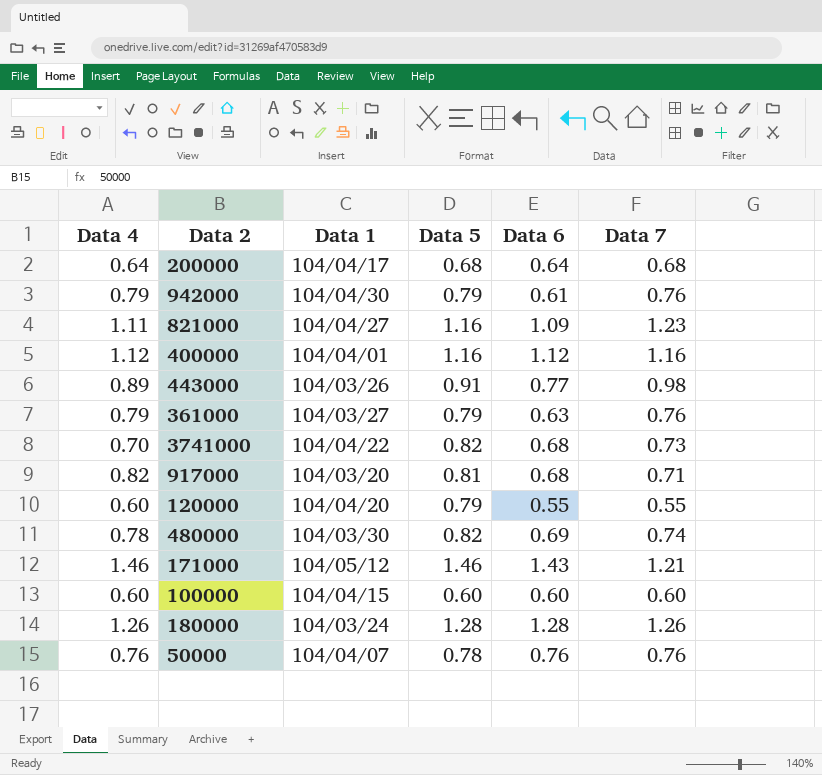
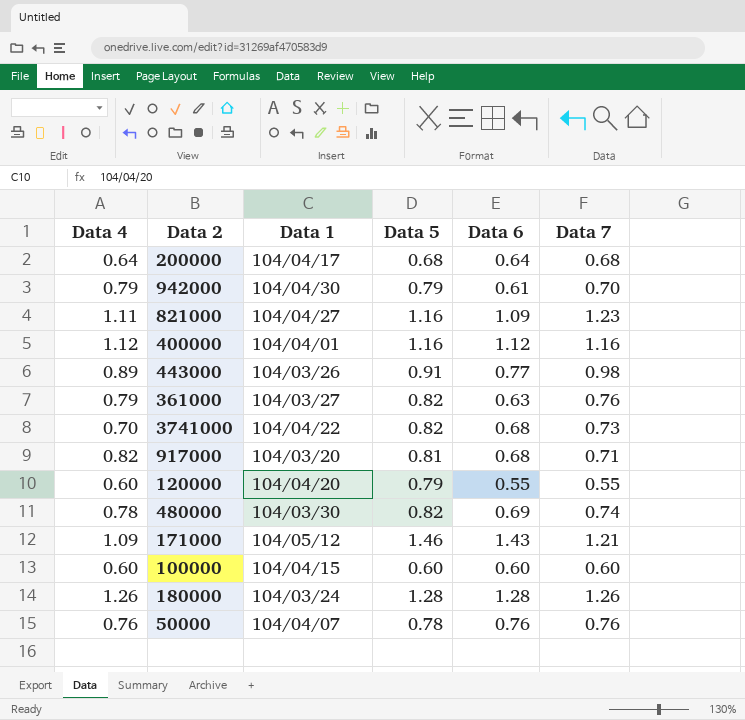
942000 | Data 7: 0.76 -> 0.70
361000 | Data 5: 0.79 -> 0.82
171000 | Data 4: 1.46 -> 1.09

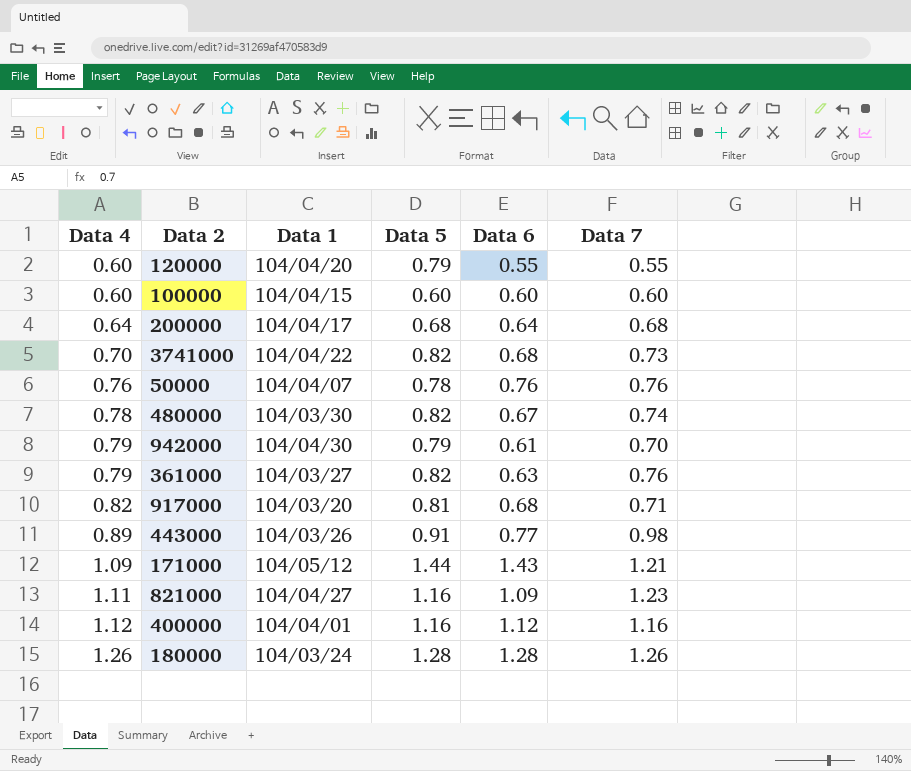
row order: none -> Data 4 ascending
480000 | Data 6: 0.69 -> 0.67
171000 | Data 5: 1.46 -> 1.44

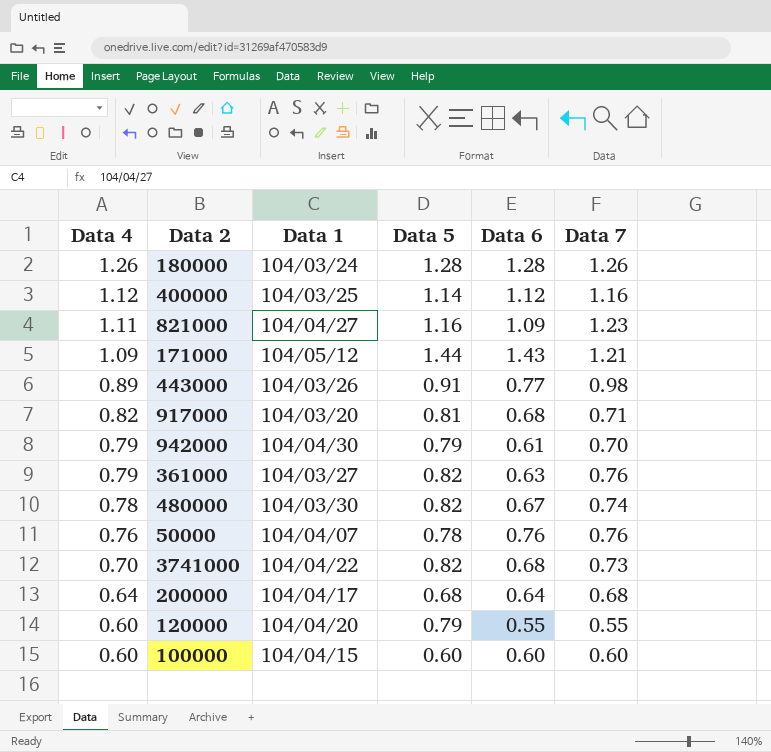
row order: Data 4 ascending -> Data 4 descending
400000 | Data 1: 104/04/01 -> 104/03/25
400000 | Data 5: 1.16 -> 1.14

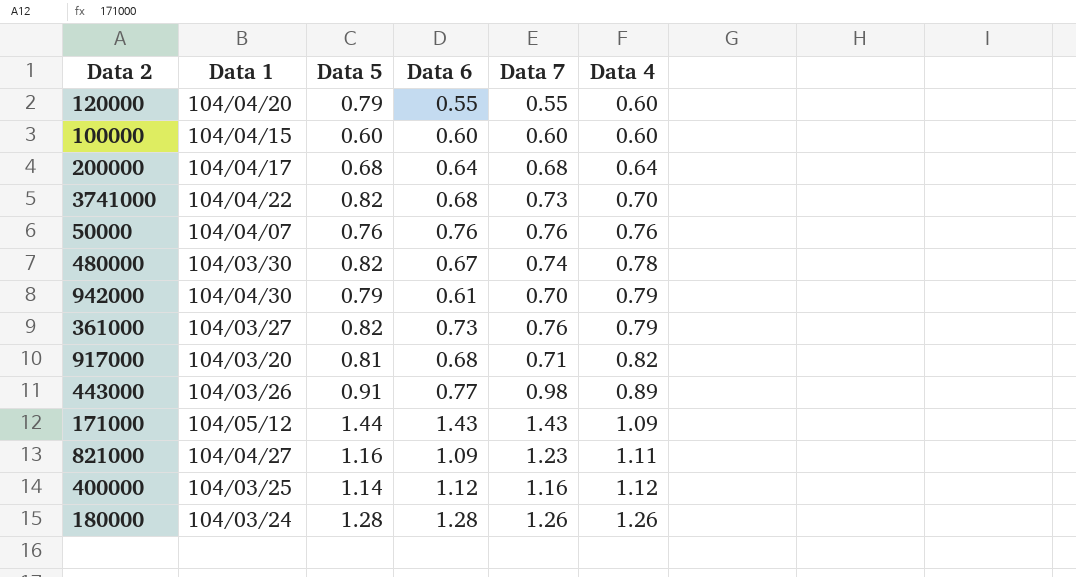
row order: Data 4 descending -> Data 4 ascending
column Data 4 | position: 1 -> 6
50000 | Data 5: 0.78 -> 0.76
361000 | Data 6: 0.63 -> 0.73
171000 | Data 7: 1.21 -> 1.43

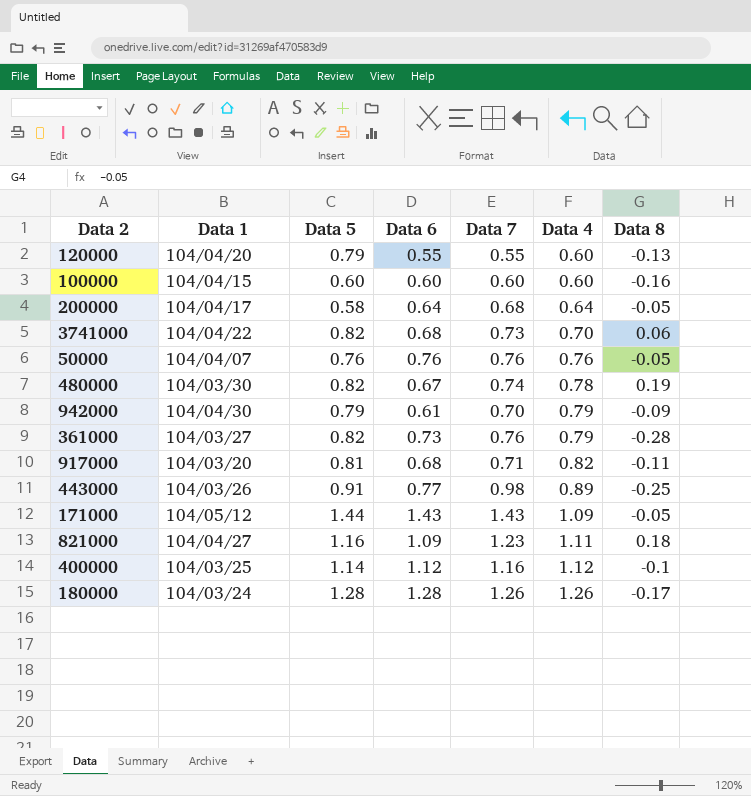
column Data 8 | position: none -> 7
200000 | Data 5: 0.68 -> 0.58

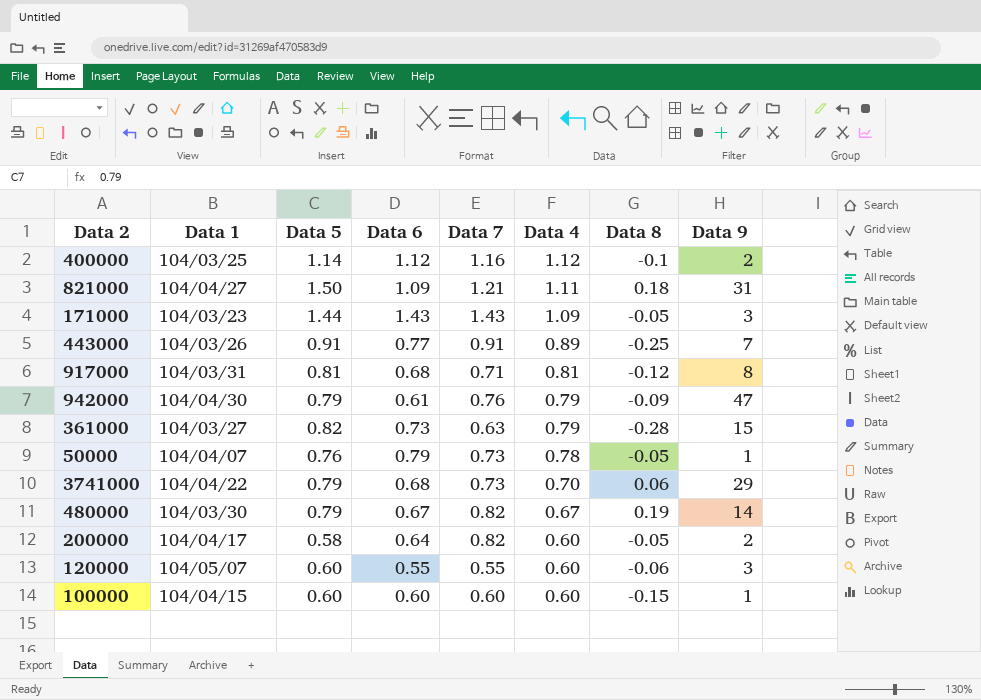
row order: Data 4 ascending -> Data 4 descending
column Data 9 | position: none -> 8
row 180000: 104/03/24 | 1.28 | 1.28 | 1.26 | 1.26 | -0.17 -> none
821000 | Data 5: 1.16 -> 1.50
821000 | Data 7: 1.23 -> 1.21
171000 | Data 1: 104/05/12 -> 104/03/23
443000 | Data 7: 0.98 -> 0.91
917000 | Data 1: 104/03/20 -> 104/03/31
917000 | Data 4: 0.82 -> 0.81
917000 | Data 8: -0.11 -> -0.12
942000 | Data 7: 0.70 -> 0.76
361000 | Data 7: 0.76 -> 0.63
50000 | Data 6: 0.76 -> 0.79
50000 | Data 7: 0.76 -> 0.73
50000 | Data 4: 0.76 -> 0.78
3741000 | Data 5: 0.82 -> 0.79
480000 | Data 5: 0.82 -> 0.79
480000 | Data 7: 0.74 -> 0.82
480000 | Data 4: 0.78 -> 0.67
200000 | Data 7: 0.68 -> 0.82
200000 | Data 4: 0.64 -> 0.60
120000 | Data 1: 104/04/20 -> 104/05/07
120000 | Data 5: 0.79 -> 0.60
120000 | Data 8: -0.13 -> -0.06
100000 | Data 8: -0.16 -> -0.15

